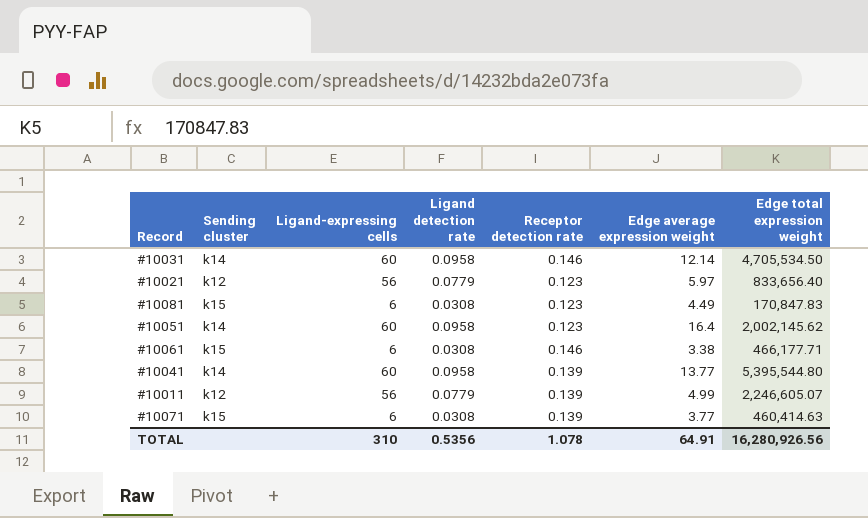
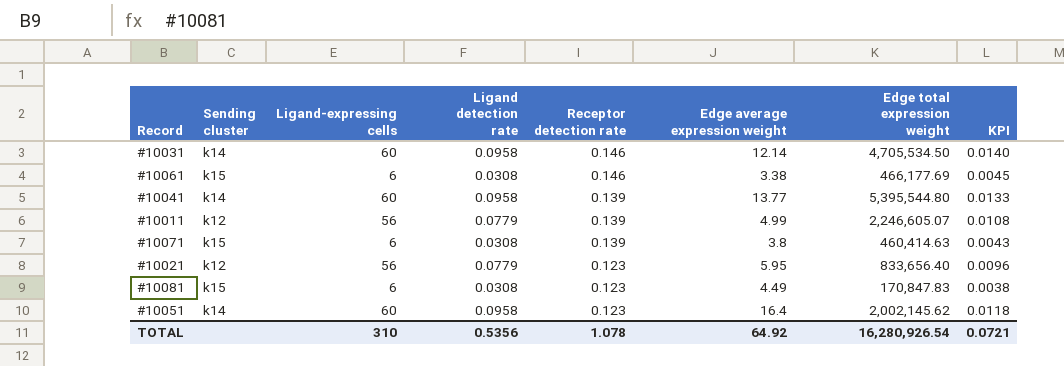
row order: none -> Receptor detection rate descending
column KPI | formula: none -> [Ligand detection rate] * [Receptor detection rate]
#10061 | Edge total expression weight: 466,177.71 -> 466,177.69
#10071 | Edge average expression weight: 3.77 -> 3.8
#10021 | Edge average expression weight: 5.97 -> 5.95
TOTAL | Edge average expression weight: 64.91 -> 64.92
TOTAL | Edge total expression weight: 16,280,926.56 -> 16,280,926.54

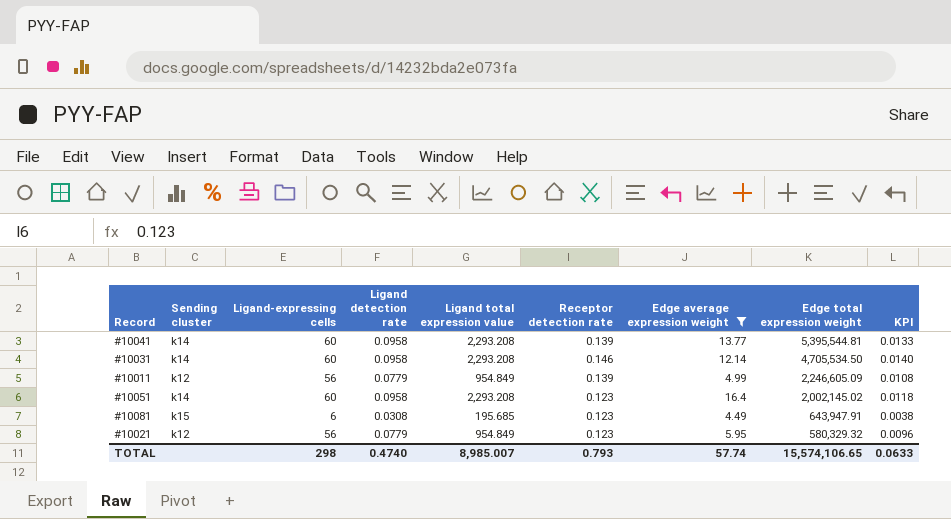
filter: none -> Edge average expression weight >= 4.49
row order: Receptor detection rate descending -> Edge total expression weight descending
column Ligand total expression value | position: none -> 5
#10041 | Edge total expression weight: 5,395,544.80 -> 5,395,544.81
#10011 | Edge total expression weight: 2,246,605.07 -> 2,246,605.09
#10051 | Edge total expression weight: 2,002,145.62 -> 2,002,145.02
#10081 | Edge total expression weight: 170,847.83 -> 643,947.91
#10021 | Edge total expression weight: 833,656.40 -> 580,329.32
TOTAL | Ligand-expressing cells: 310 -> 298
TOTAL | Ligand detection rate: 0.5356 -> 0.4740
TOTAL | Receptor detection rate: 1.078 -> 0.793
TOTAL | Edge average expression weight: 64.92 -> 57.74
TOTAL | Edge total expression weight: 16,280,926.54 -> 15,574,106.65
TOTAL | KPI: 0.0721 -> 0.0633

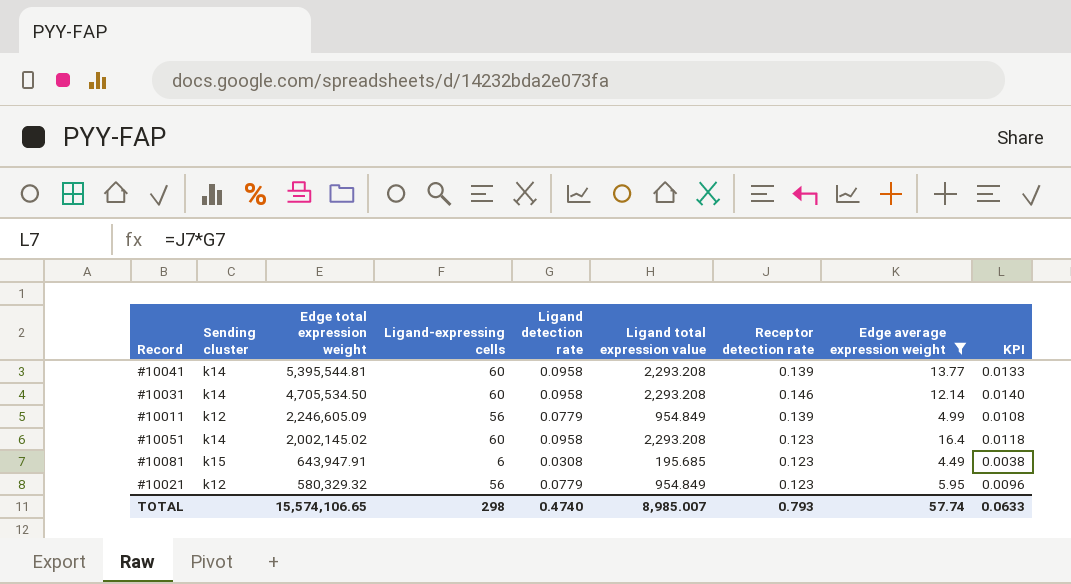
column Edge total expression weight | position: 8 -> 3

